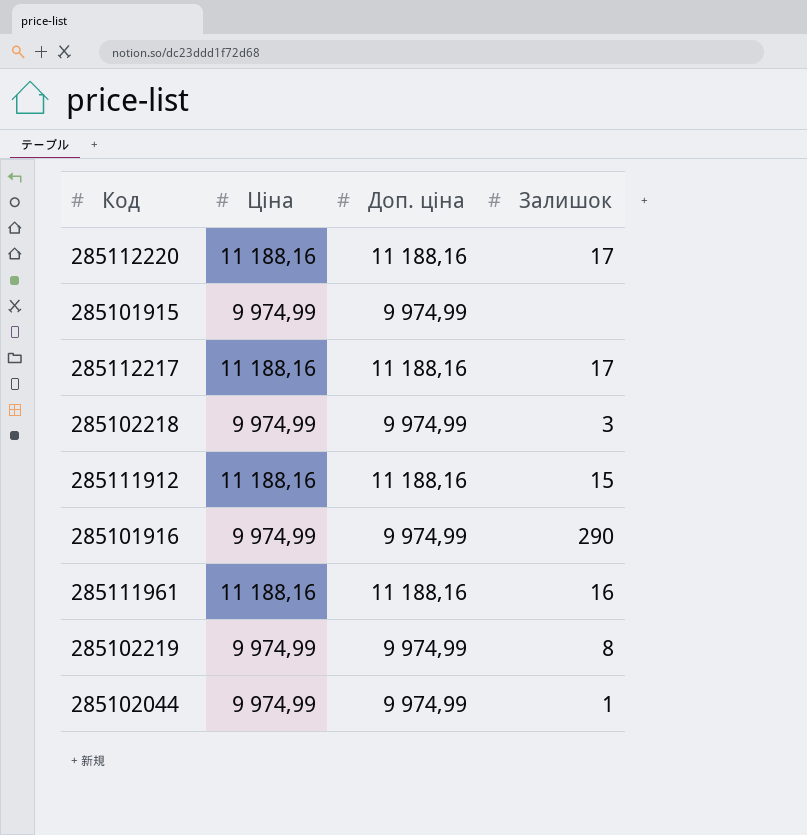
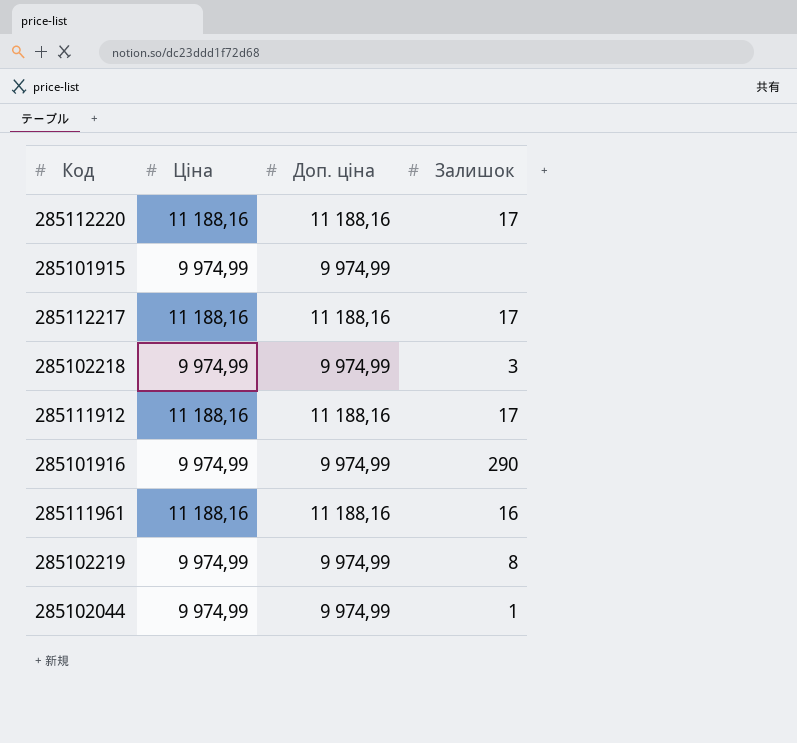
285111912 | Залишок: 15 -> 17

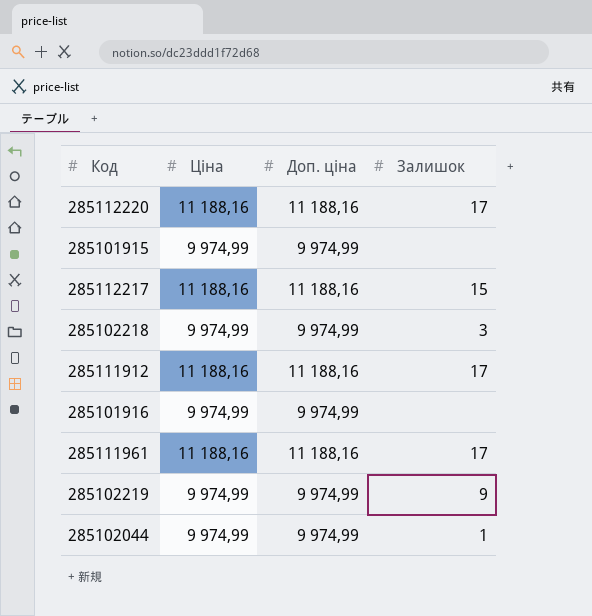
285112217 | Залишок: 17 -> 15
285101916 | Залишок: 290 -> none
285111961 | Залишок: 16 -> 17
285102219 | Залишок: 8 -> 9

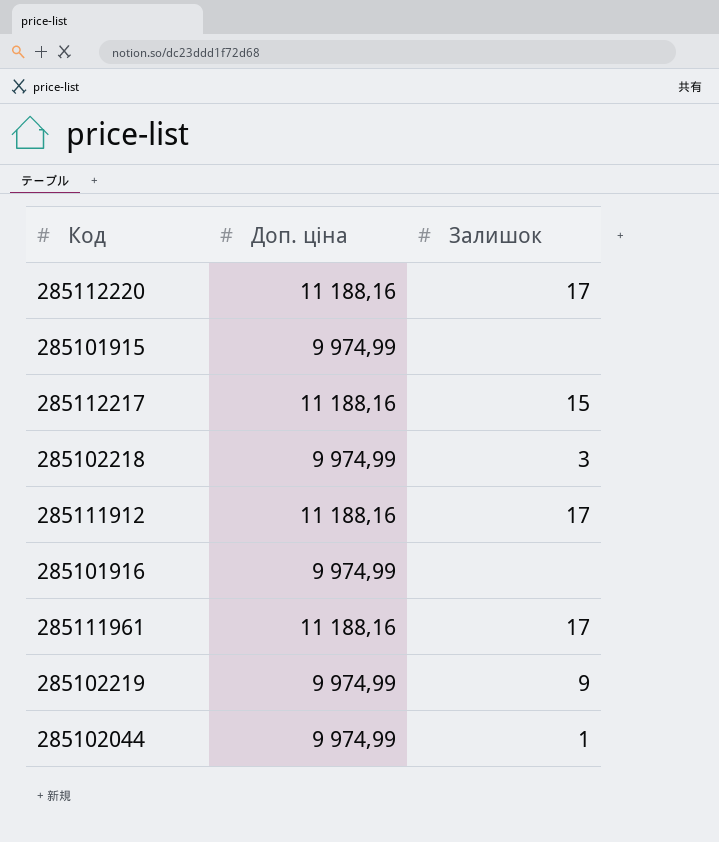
column Ціна | position: 2 -> none

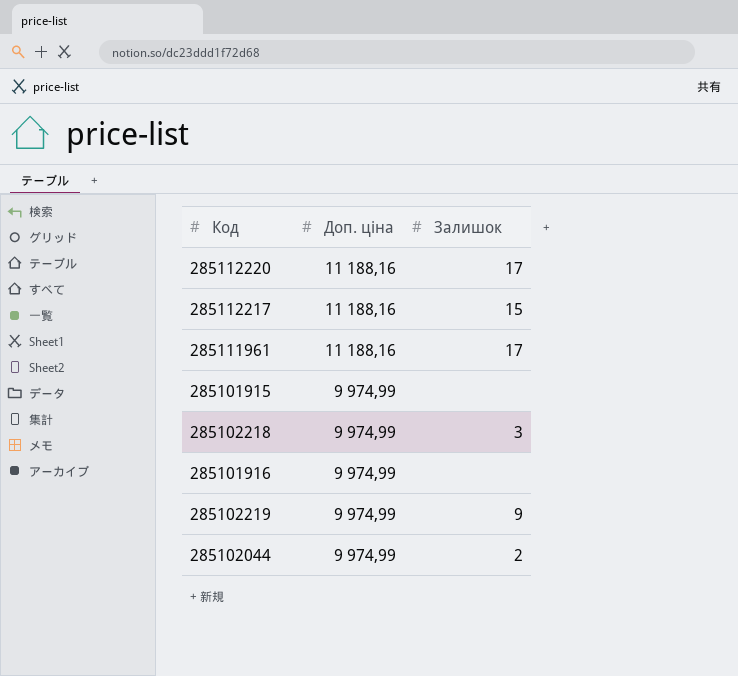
row order: none -> Доп. ціна descending
row 285111912: 11 188,16 | 17 -> none
285102044 | Залишок: 1 -> 2

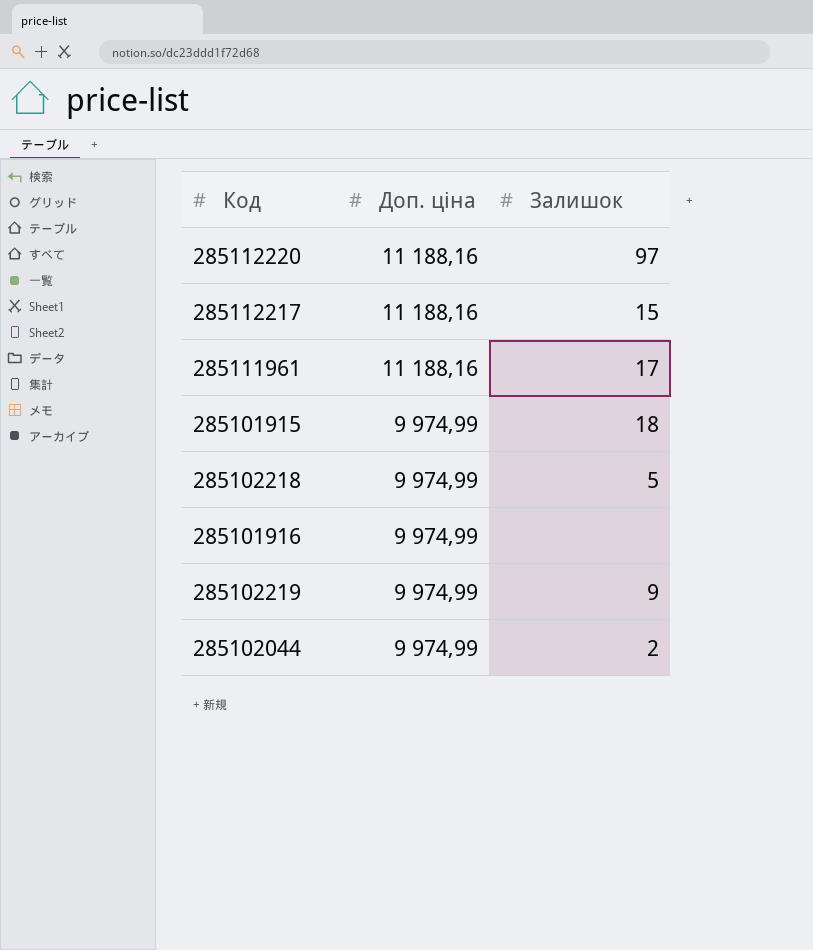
285112220 | Залишок: 17 -> 97
285101915 | Залишок: none -> 18
285102218 | Залишок: 3 -> 5

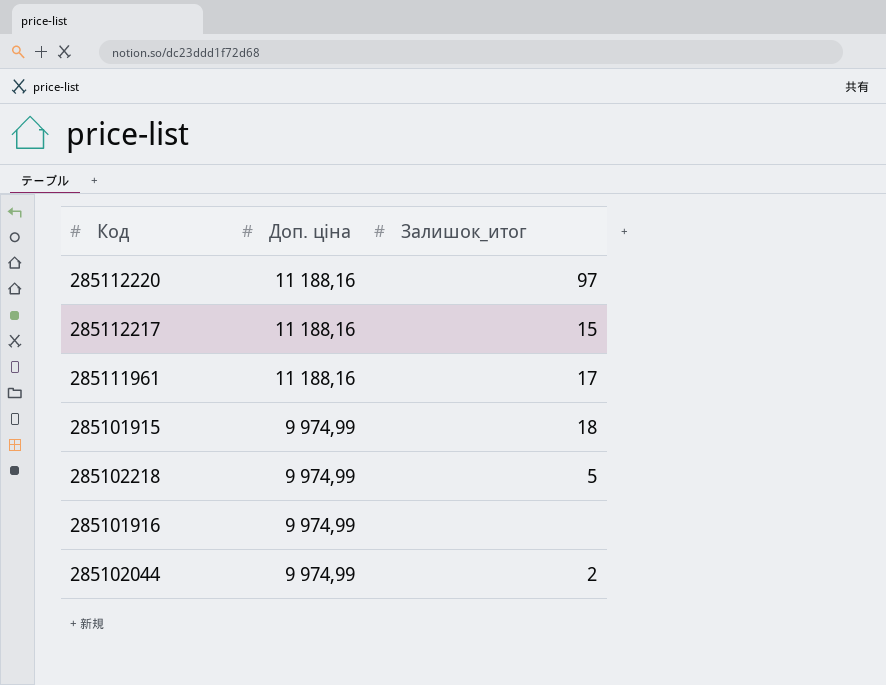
column name: Залишок -> Залишок_итог
row 285102219: 9 974,99 | 9 -> none

